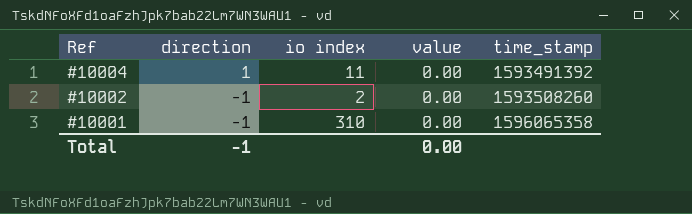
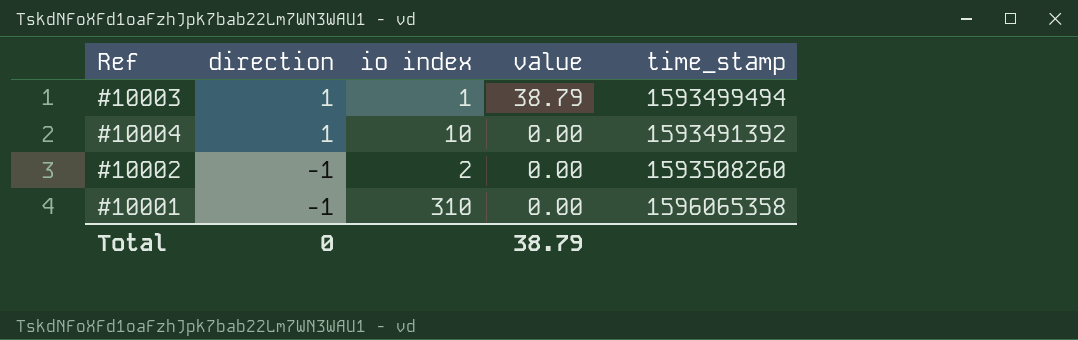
row #10003: none -> 1 | 1 | 38.79 | 1593499494
#10004 | io index: 11 -> 10
Total | direction: -1 -> 0
Total | value: 0.00 -> 38.79

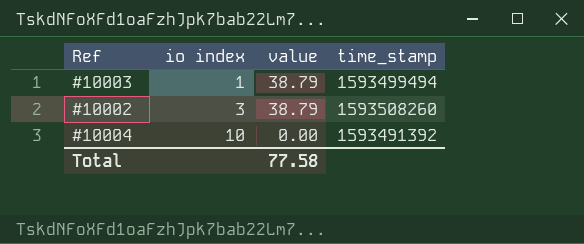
row order: direction descending -> io index ascending
column direction | position: 2 -> none
row #10001: -1 | 310 | 0.00 | 1596065358 -> none
#10002 | io index: 2 -> 3
#10002 | value: 0.00 -> 38.79
Total | value: 38.79 -> 77.58

